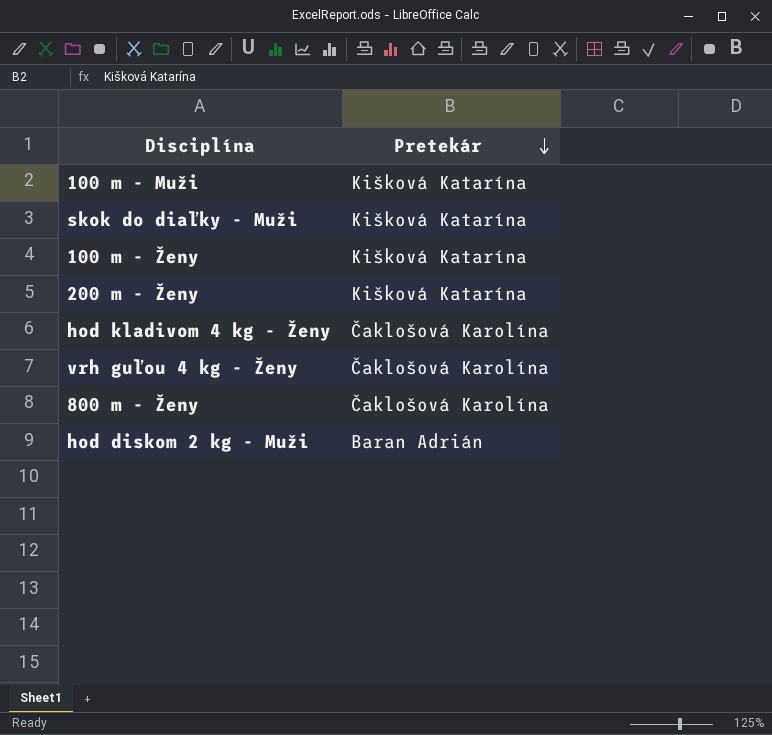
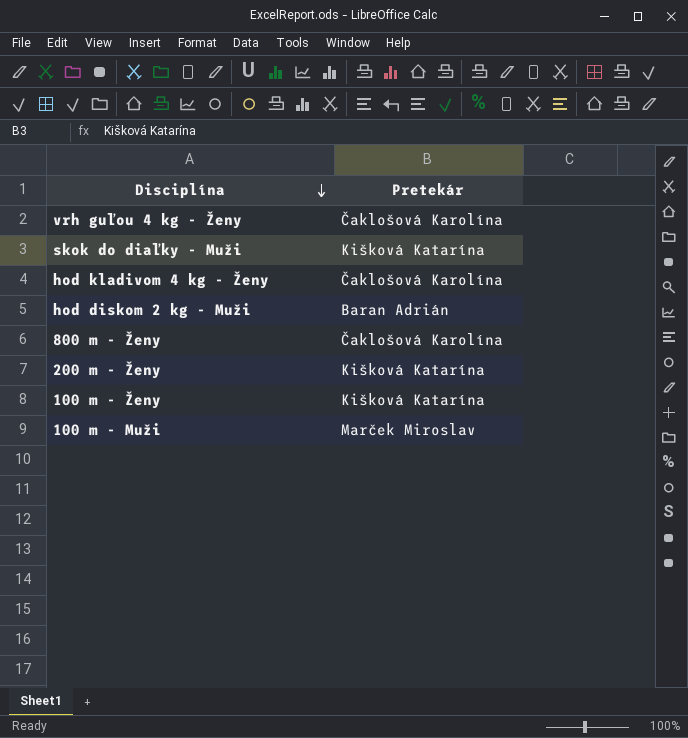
row order: Pretekár descending -> Disciplína descending
100 m - Muži | Pretekár: Kišková Katarína -> Marček Miroslav

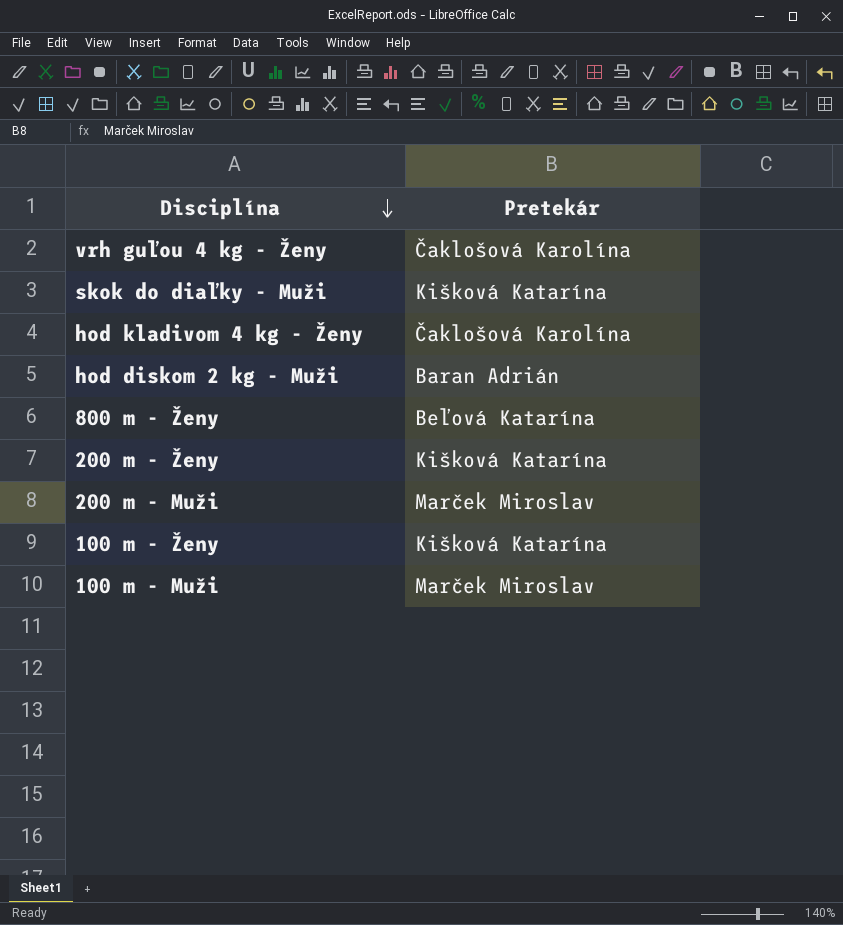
800 m - Ženy | Pretekár: Čaklošová Karolína -> Beľová Katarína
row 200 m - Muži: none -> Marček Miroslav

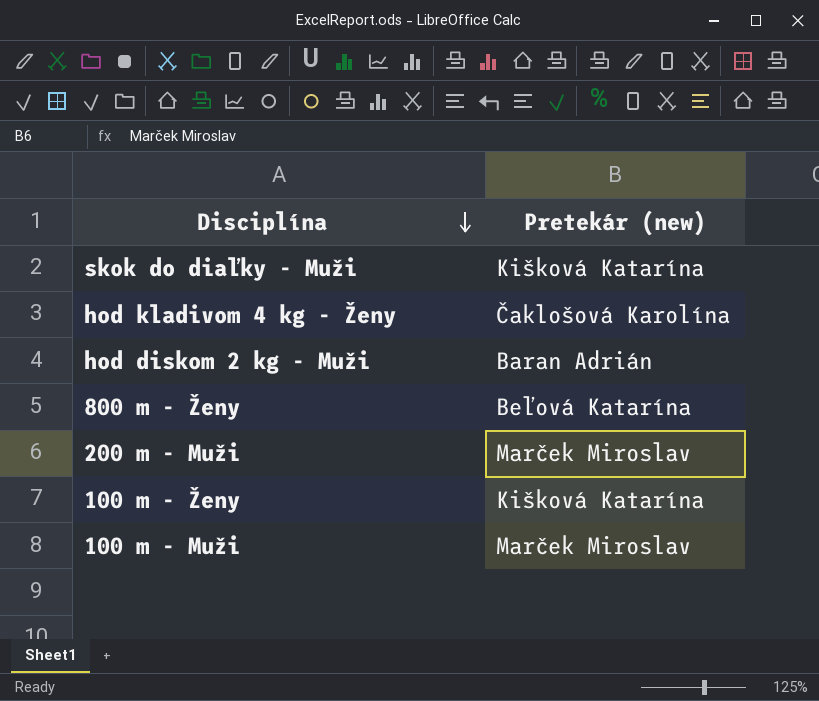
column name: Pretekár -> Pretekár (new)
row vrh guľou 4 kg - Ženy: Čaklošová Karolína -> none
row 200 m - Ženy: Kišková Katarína -> none

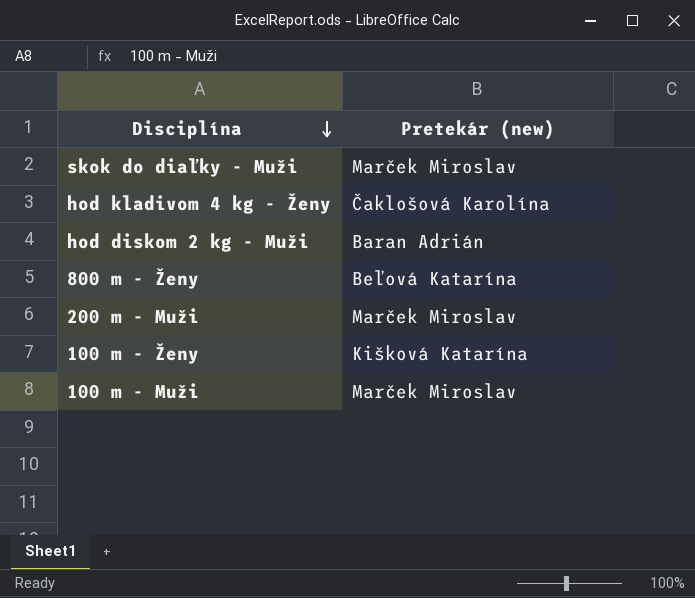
skok do diaľky - Muži | Pretekár (new): Kišková Katarína -> Marček Miroslav

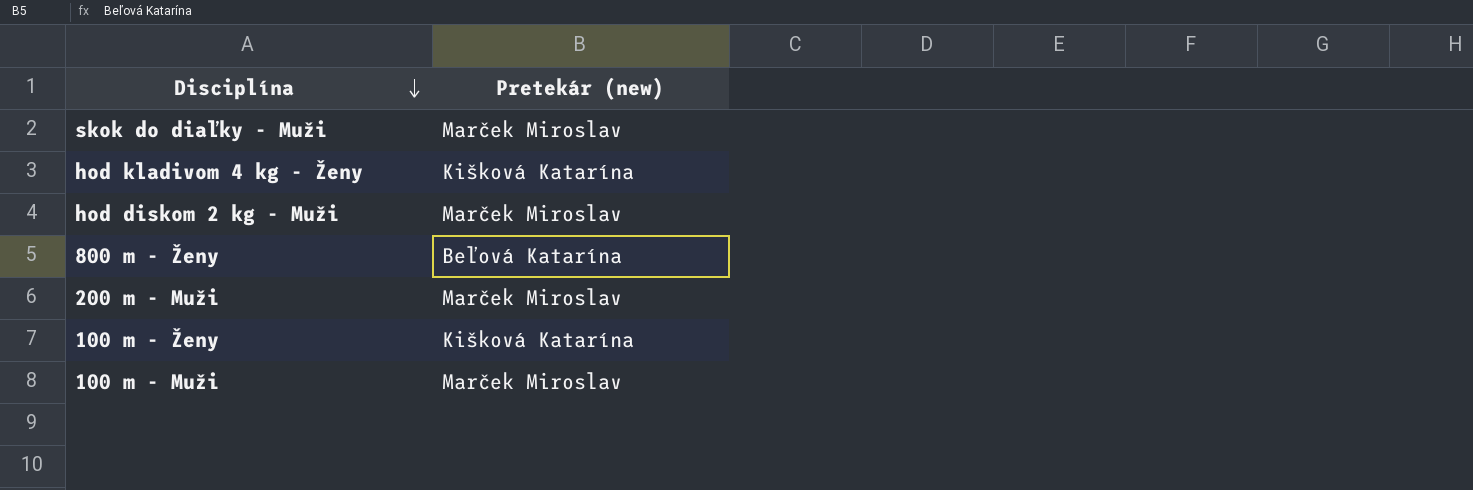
hod kladivom 4 kg - Ženy | Pretekár (new): Čaklošová Karolína -> Kišková Katarína
hod diskom 2 kg - Muži | Pretekár (new): Baran Adrián -> Marček Miroslav

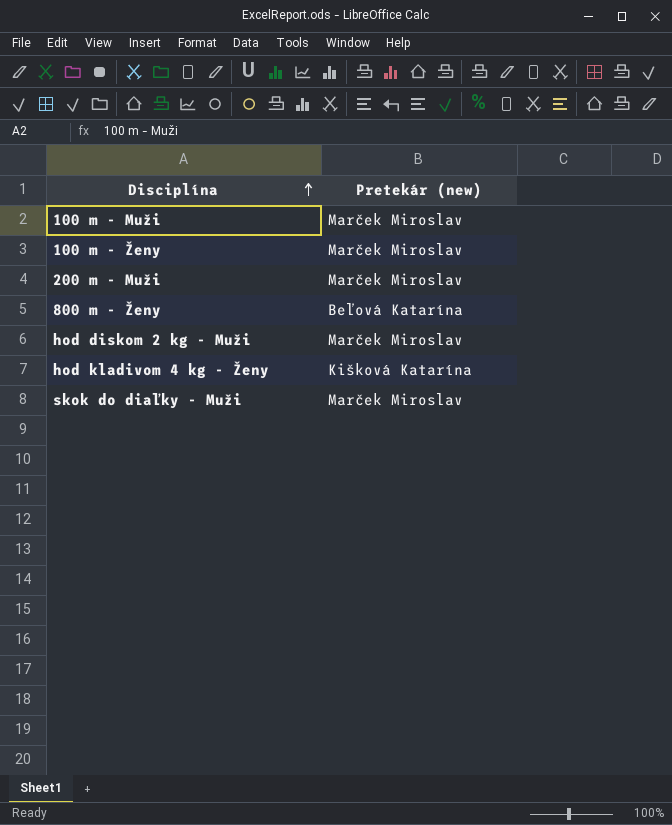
row order: Disciplína descending -> Disciplína ascending
100 m - Ženy | Pretekár (new): Kišková Katarína -> Marček Miroslav

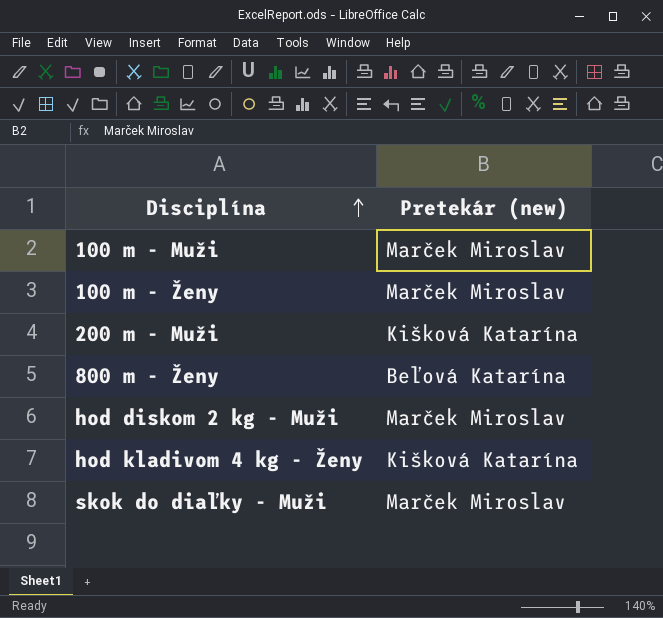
200 m - Muži | Pretekár (new): Marček Miroslav -> Kišková Katarína

